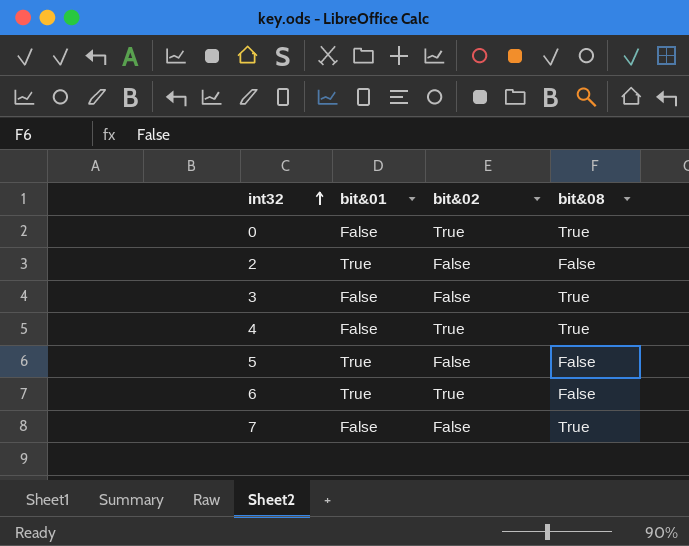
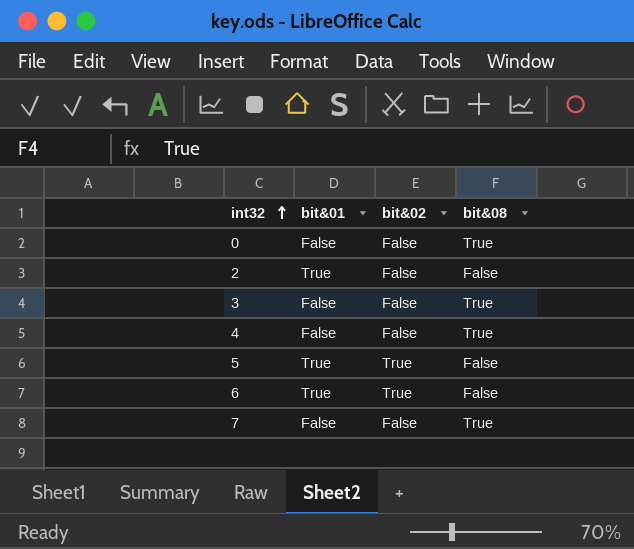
0 | bit&02: True -> False
4 | bit&02: True -> False
5 | bit&02: False -> True

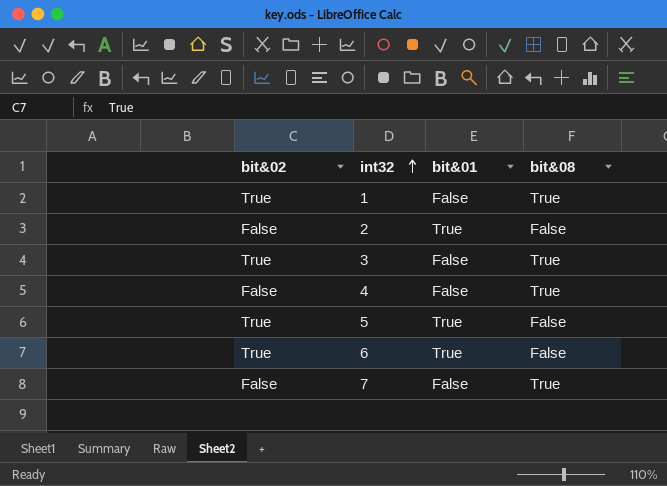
column bit&02 | position: 3 -> 1
row 0: False | False | True -> none
row 1: none -> True | False | True
3 | bit&02: False -> True

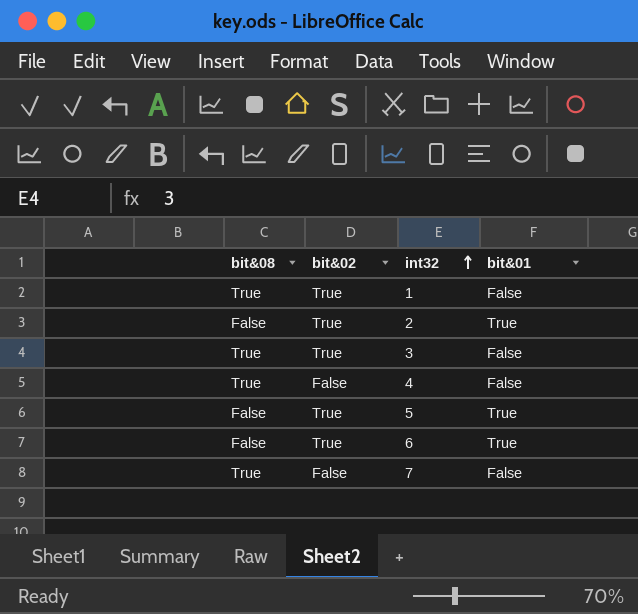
column bit&08 | position: 4 -> 1
2 | bit&02: False -> True

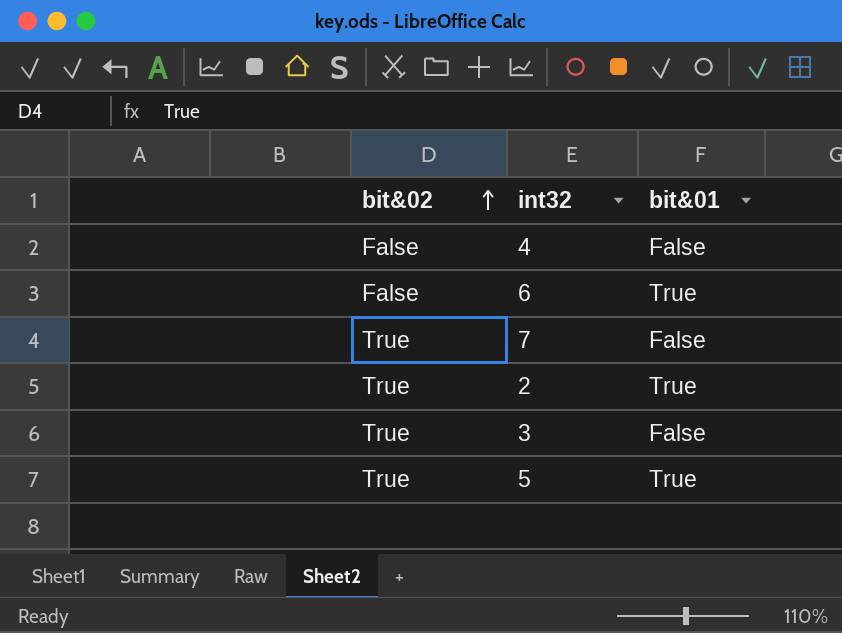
row order: int32 ascending -> bit&02 ascending
column bit&08 | position: 1 -> none
row 1: True | True | False -> none
6 | bit&02: True -> False
7 | bit&02: False -> True

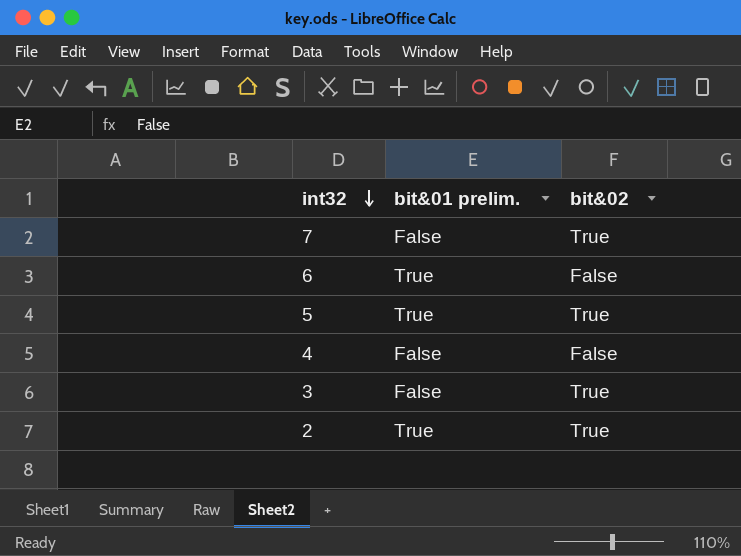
row order: bit&02 ascending -> int32 descending
column name: bit&01 -> bit&01 prelim.
column bit&02 | position: 1 -> 3

